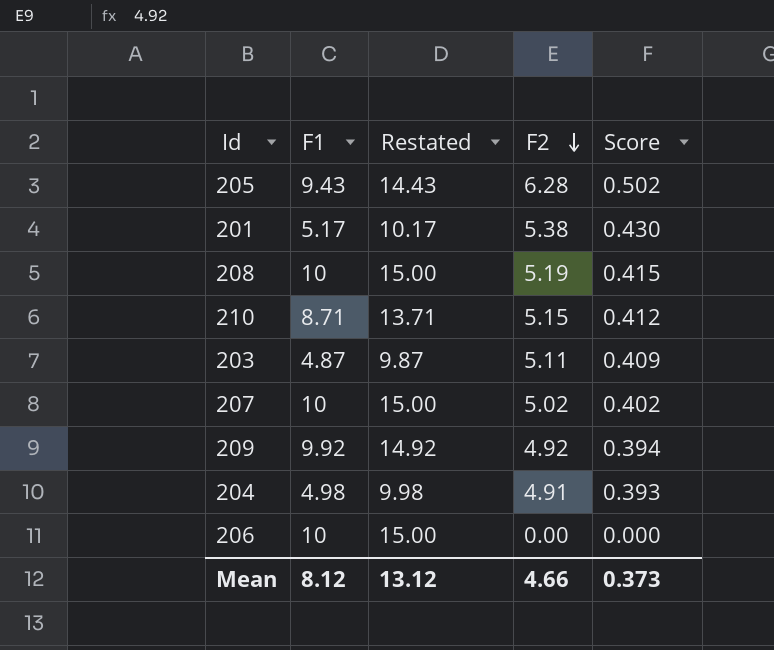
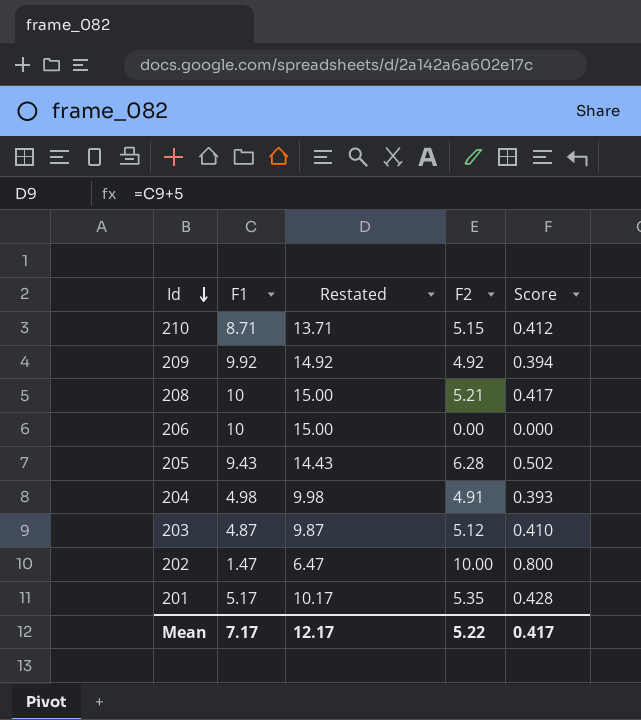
row order: F2 descending -> Id descending
row 207: 10 | 15.00 | 5.02 | 0.402 -> none
208 | F2: 5.19 -> 5.21
208 | Score: 0.415 -> 0.417
203 | F2: 5.11 -> 5.12
203 | Score: 0.409 -> 0.410
row 202: none -> 1.47 | 6.47 | 10.00 | 0.800
201 | F2: 5.38 -> 5.35
201 | Score: 0.430 -> 0.428
Mean | F1: 8.12 -> 7.17
Mean | Restated: 13.12 -> 12.17
Mean | F2: 4.66 -> 5.22
Mean | Score: 0.373 -> 0.417

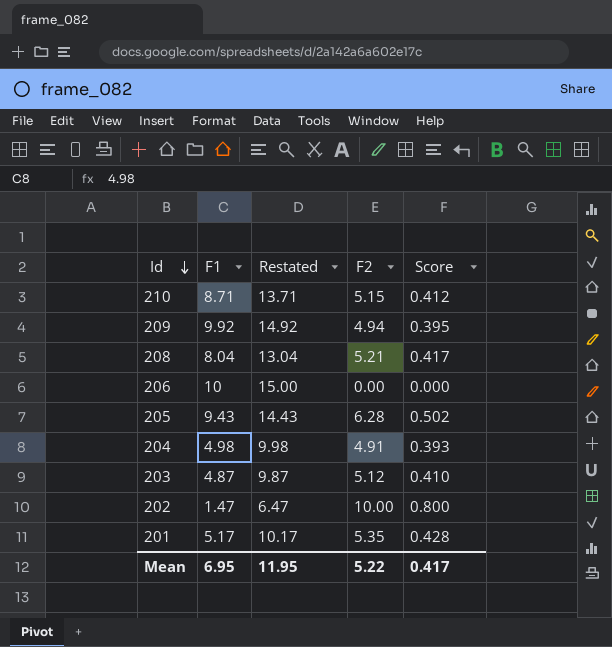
209 | F2: 4.92 -> 4.94
209 | Score: 0.394 -> 0.395
208 | F1: 10 -> 8.04
208 | Restated: 15.00 -> 13.04
Mean | F1: 7.17 -> 6.95
Mean | Restated: 12.17 -> 11.95

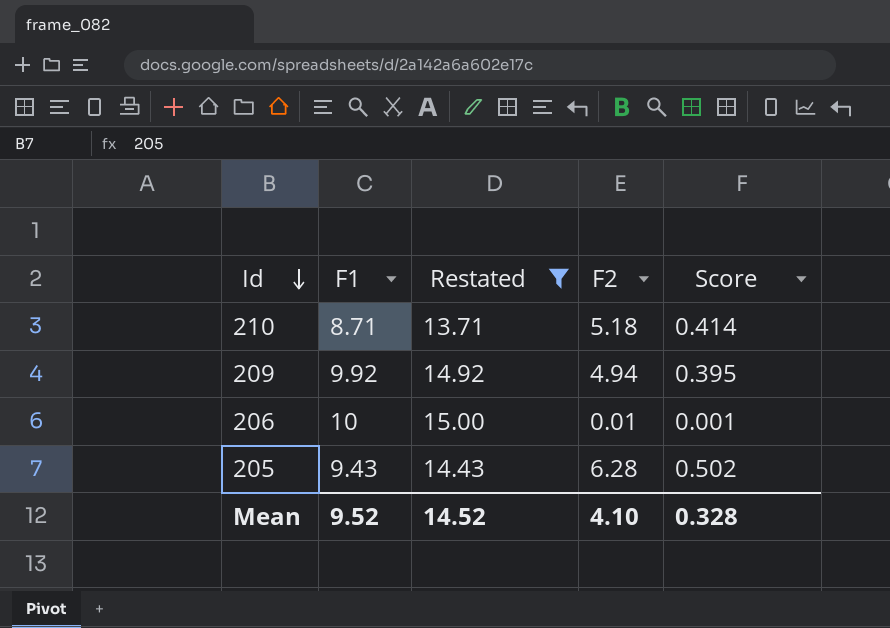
filter: none -> Restated >= 13.71
210 | F2: 5.15 -> 5.18
210 | Score: 0.412 -> 0.414
206 | F2: 0.00 -> 0.01
206 | Score: 0.000 -> 0.001
Mean | F1: 6.95 -> 9.52
Mean | Restated: 11.95 -> 14.52
Mean | F2: 5.22 -> 4.10
Mean | Score: 0.417 -> 0.328

